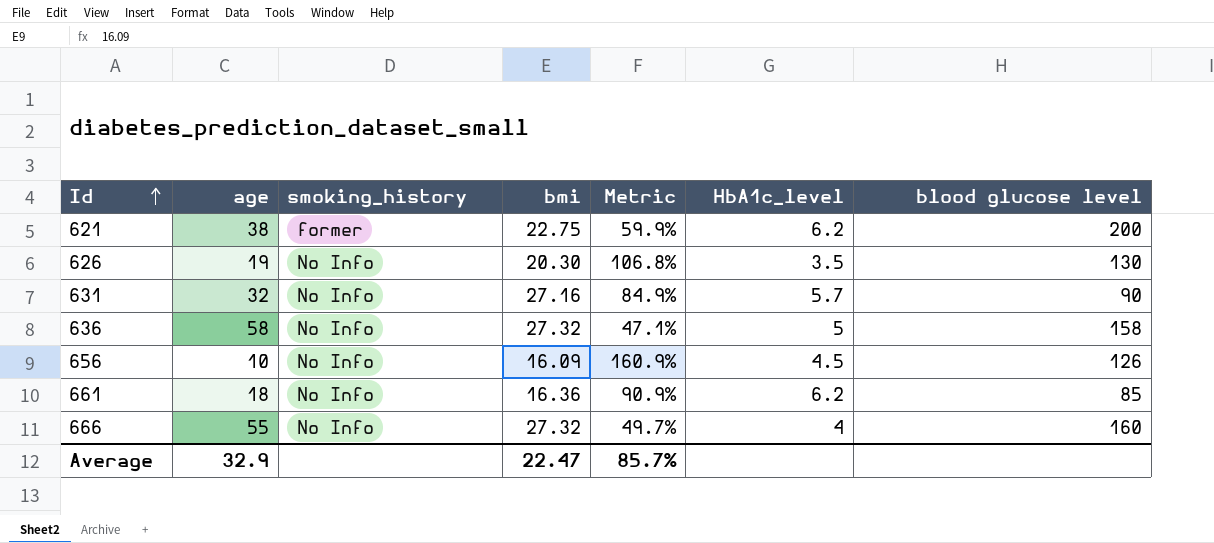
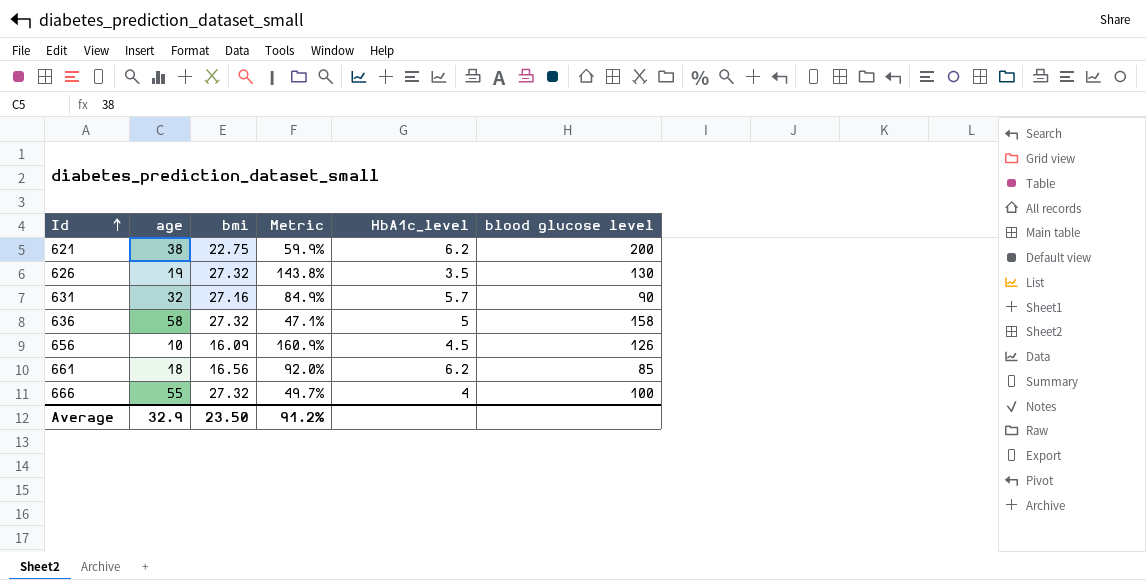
column smoking_history | position: 3 -> none
626 | bmi: 20.30 -> 27.32
626 | Metric: 106.8% -> 143.8%
661 | bmi: 16.36 -> 16.56
661 | Metric: 90.9% -> 92.0%
666 | blood glucose level: 160 -> 100
Average | bmi: 22.47 -> 23.50
Average | Metric: 85.7% -> 91.2%

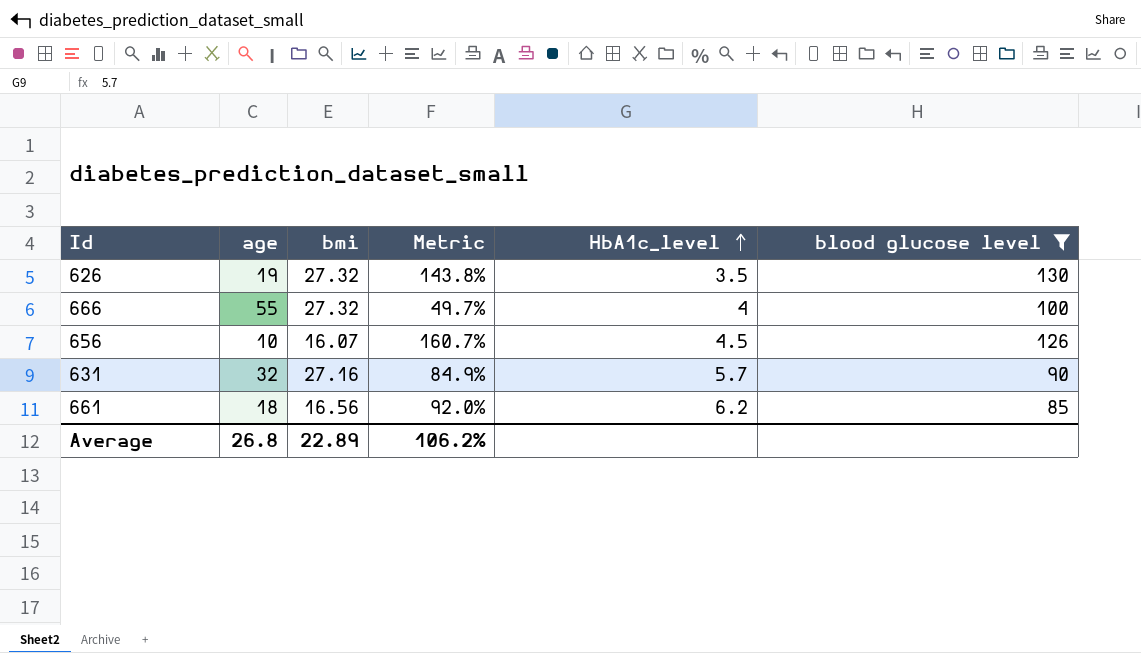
filter: none -> blood glucose level <= 130
row order: Id ascending -> HbA1c_level ascending
656 | bmi: 16.09 -> 16.07
656 | Metric: 160.9% -> 160.7%
Average | age: 32.9 -> 26.8
Average | bmi: 23.50 -> 22.89
Average | Metric: 91.2% -> 106.2%

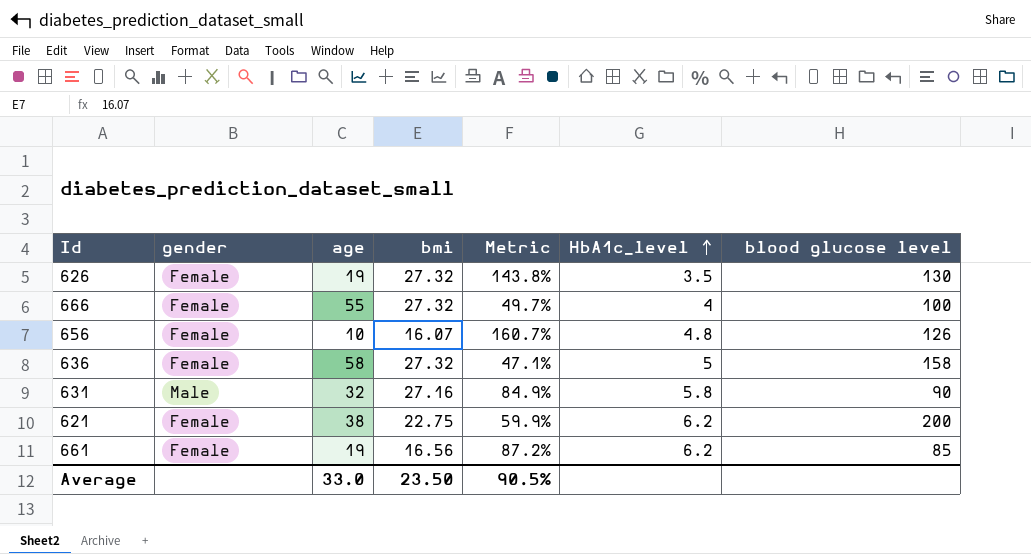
filter: blood glucose level <= 130 -> none
column gender | position: none -> 2
656 | HbA1c_level: 4.5 -> 4.8
631 | HbA1c_level: 5.7 -> 5.8
661 | age: 18 -> 19
661 | Metric: 92.0% -> 87.2%
Average | age: 26.8 -> 33.0
Average | bmi: 22.89 -> 23.50
Average | Metric: 106.2% -> 90.5%

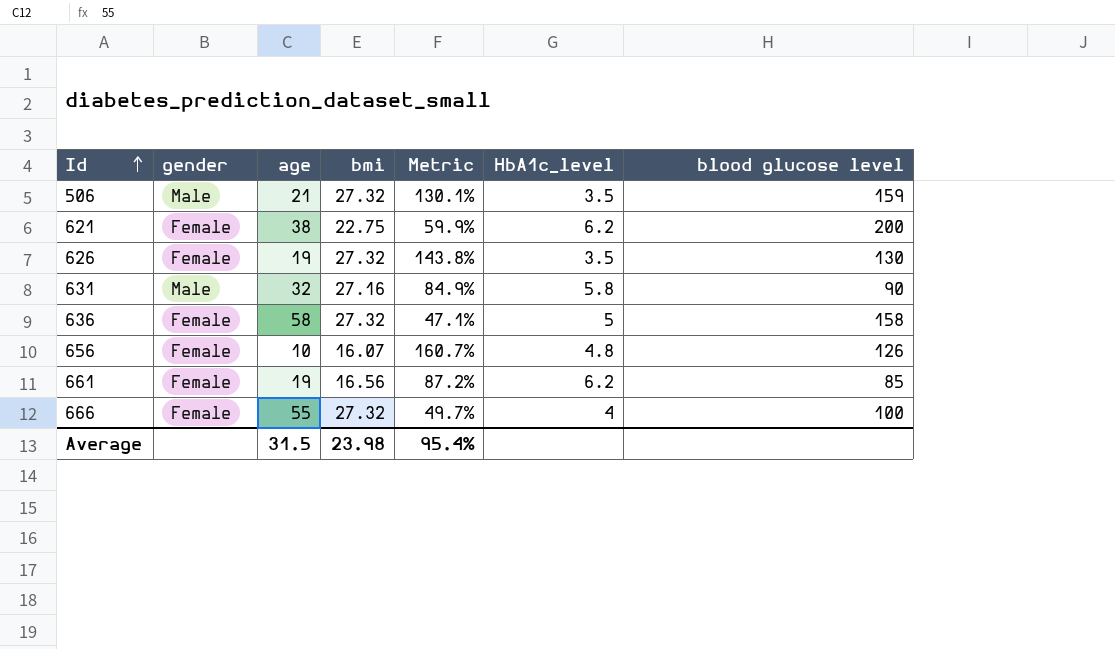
row order: HbA1c_level ascending -> Id ascending
row 506: none -> Male | 21 | 27.32 | 130.1% | 3.5 | 159
Average | age: 33.0 -> 31.5
Average | bmi: 23.50 -> 23.98
Average | Metric: 90.5% -> 95.4%

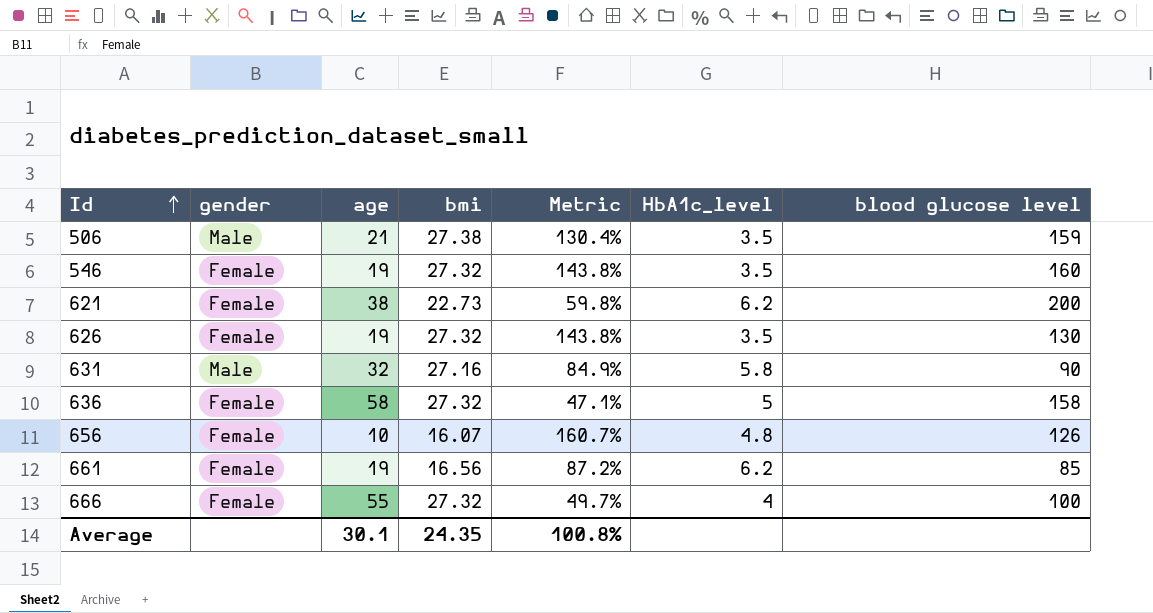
506 | bmi: 27.32 -> 27.38
506 | Metric: 130.1% -> 130.4%
row 546: none -> Female | 19 | 27.32 | 143.8% | 3.5 | 160
621 | bmi: 22.75 -> 22.73
621 | Metric: 59.9% -> 59.8%
Average | age: 31.5 -> 30.1
Average | bmi: 23.98 -> 24.35
Average | Metric: 95.4% -> 100.8%

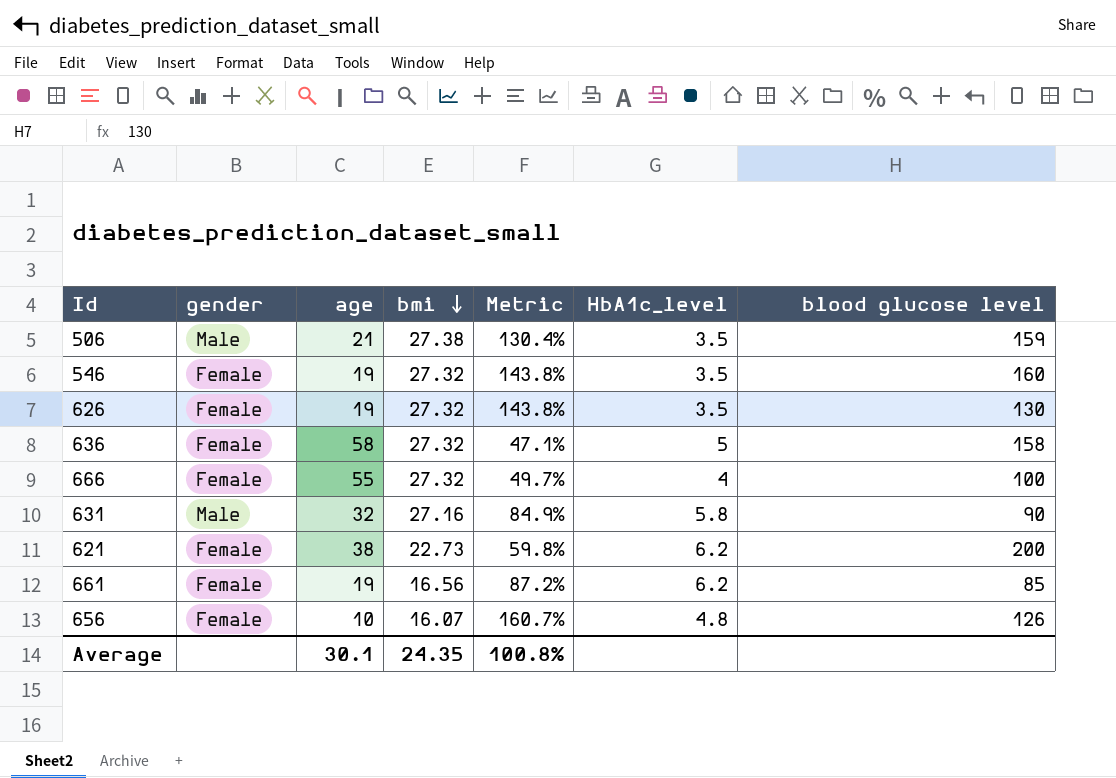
row order: Id ascending -> bmi descending

